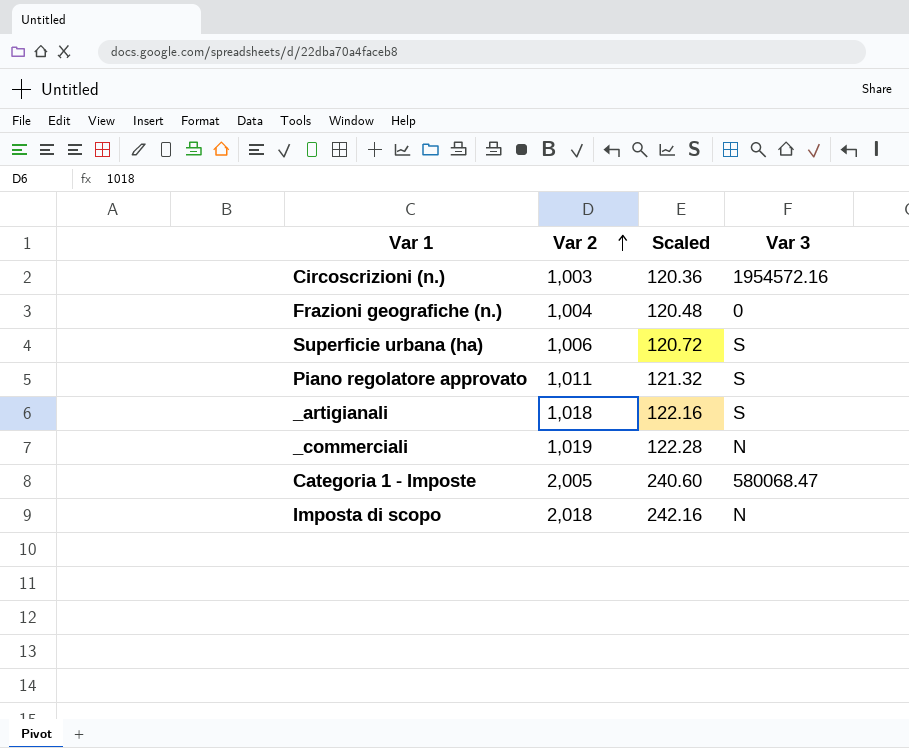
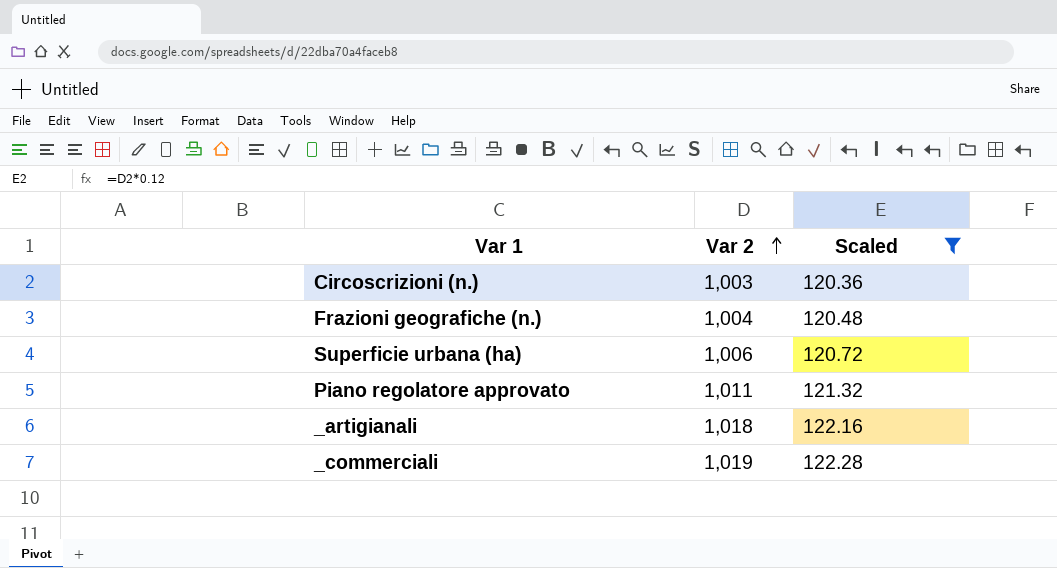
filter: none -> Scaled <= 122.28
column Var 3 | position: 4 -> none

